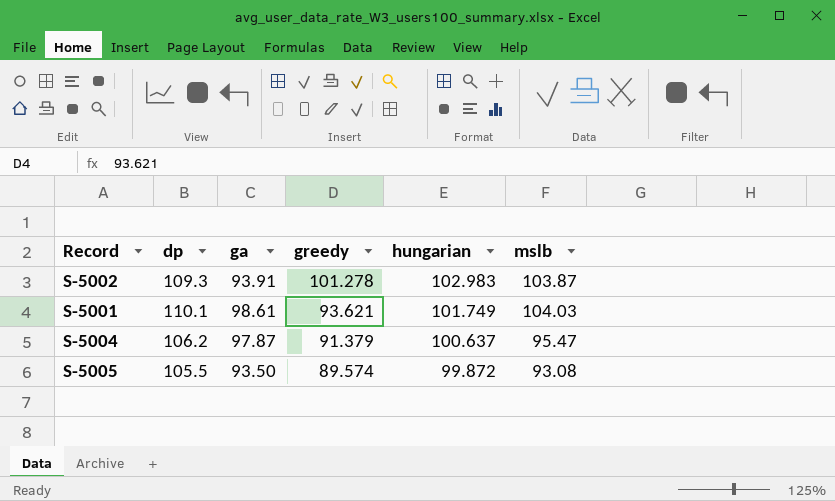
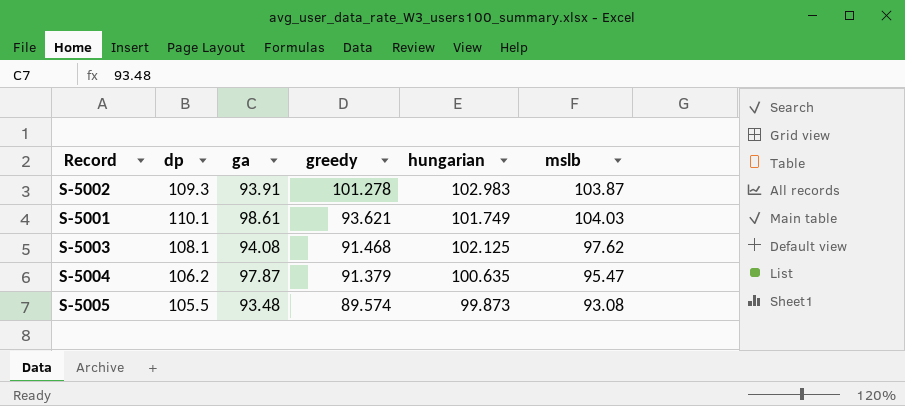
row S-5003: none -> 108.1 | 94.08 | 91.468 | 102.125 | 97.62
S-5004 | hungarian: 100.637 -> 100.635
S-5005 | ga: 93.50 -> 93.48
S-5005 | hungarian: 99.872 -> 99.873

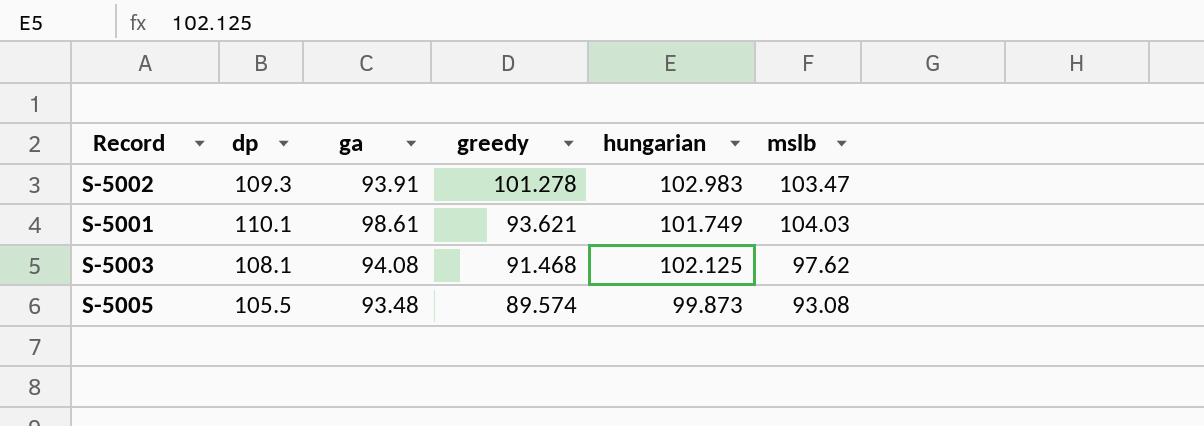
row S-5004: 106.2 | 97.87 | 91.379 | 100.635 | 95.47 -> none
S-5002 | mslb: 103.87 -> 103.47

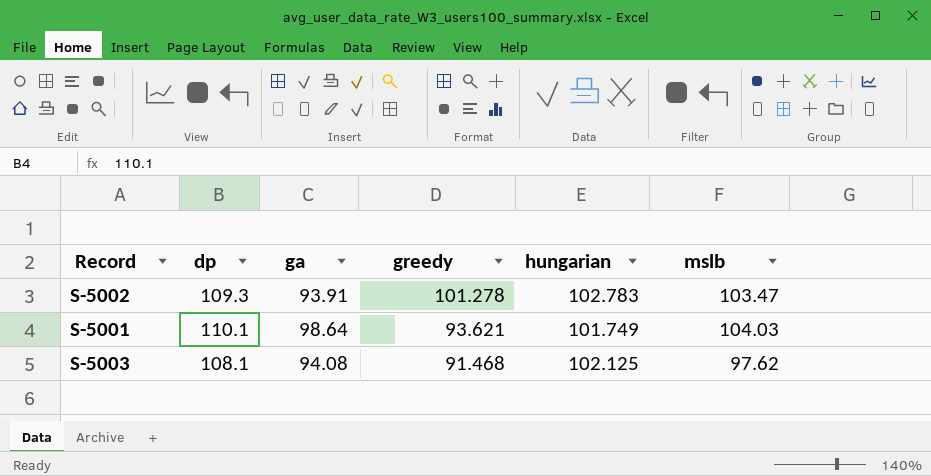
row S-5005: 105.5 | 93.48 | 89.574 | 99.873 | 93.08 -> none
S-5002 | hungarian: 102.983 -> 102.783
S-5001 | ga: 98.61 -> 98.64

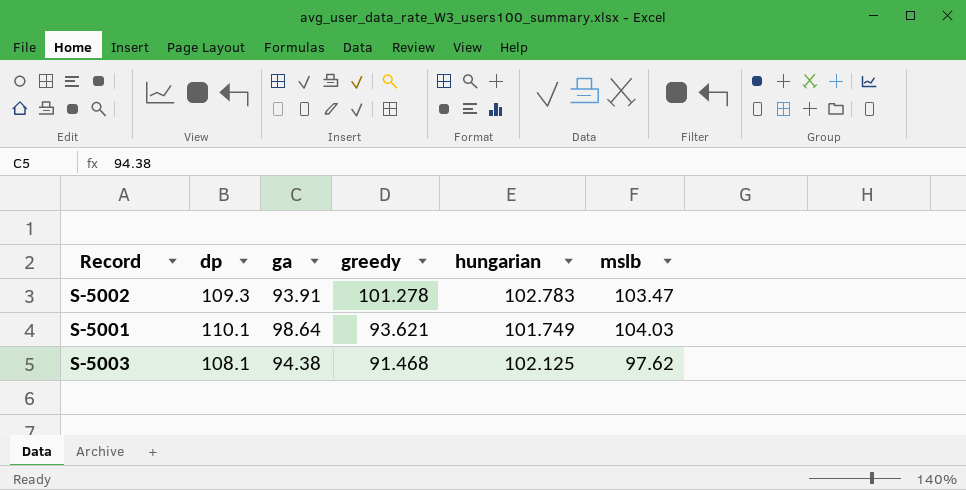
S-5003 | ga: 94.08 -> 94.38

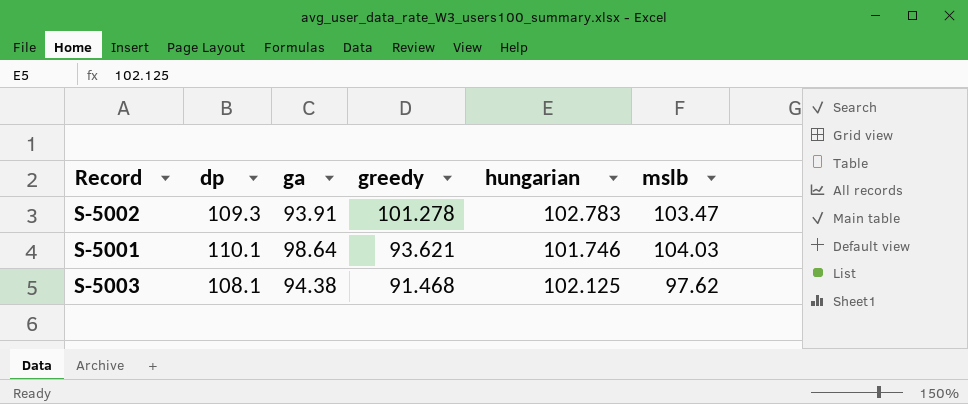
S-5001 | hungarian: 101.749 -> 101.746

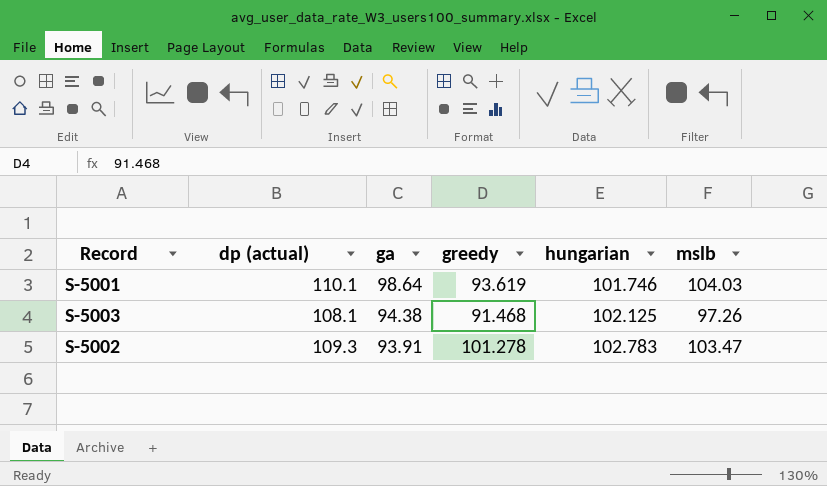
row order: greedy descending -> ga descending
column name: dp -> dp (actual)
S-5001 | greedy: 93.621 -> 93.619
S-5003 | mslb: 97.62 -> 97.26

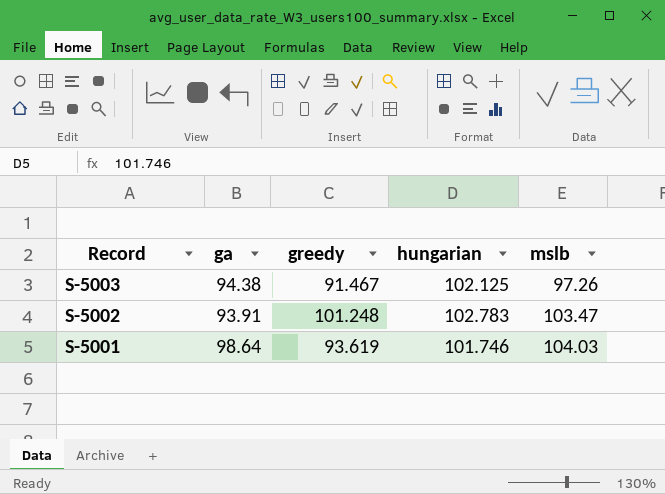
row order: ga descending -> Record descending
column dp (actual) | position: 2 -> none
S-5003 | greedy: 91.468 -> 91.467
S-5002 | greedy: 101.278 -> 101.248

